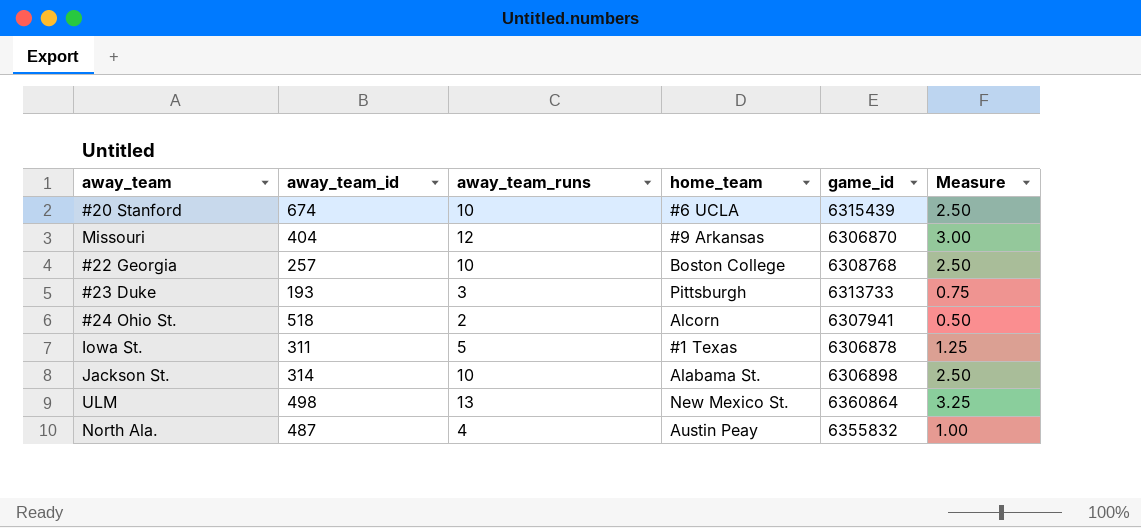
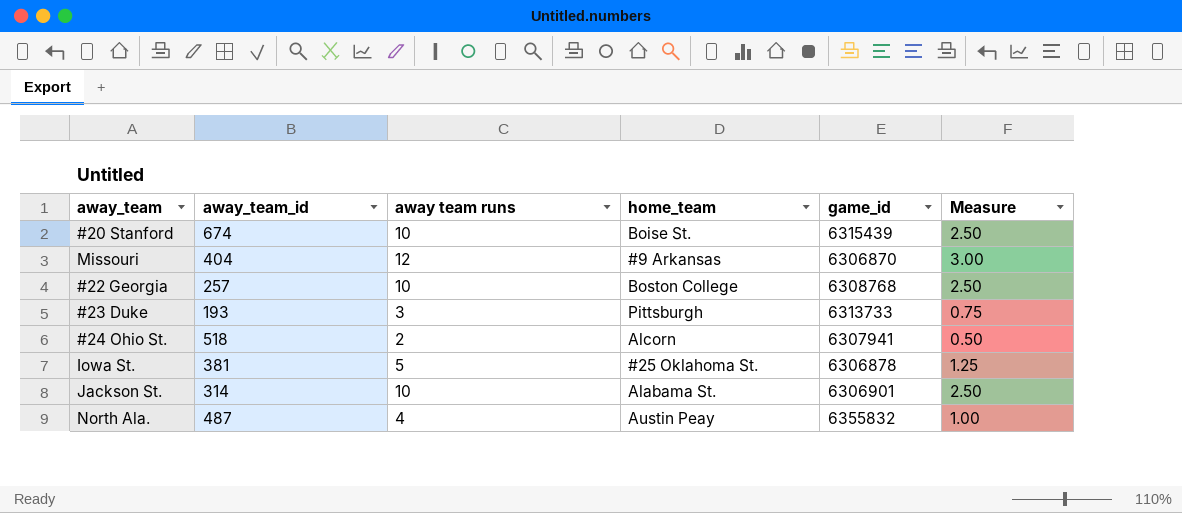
column name: away_team_runs -> away team runs
row ULM: 498 | 13 | New Mexico St. | 6360864 | 3.25 -> none
#20 Stanford | home_team: #6 UCLA -> Boise St.
Iowa St. | away_team_id: 311 -> 381
Iowa St. | home_team: #1 Texas -> #25 Oklahoma St.
Jackson St. | game_id: 6306898 -> 6306901

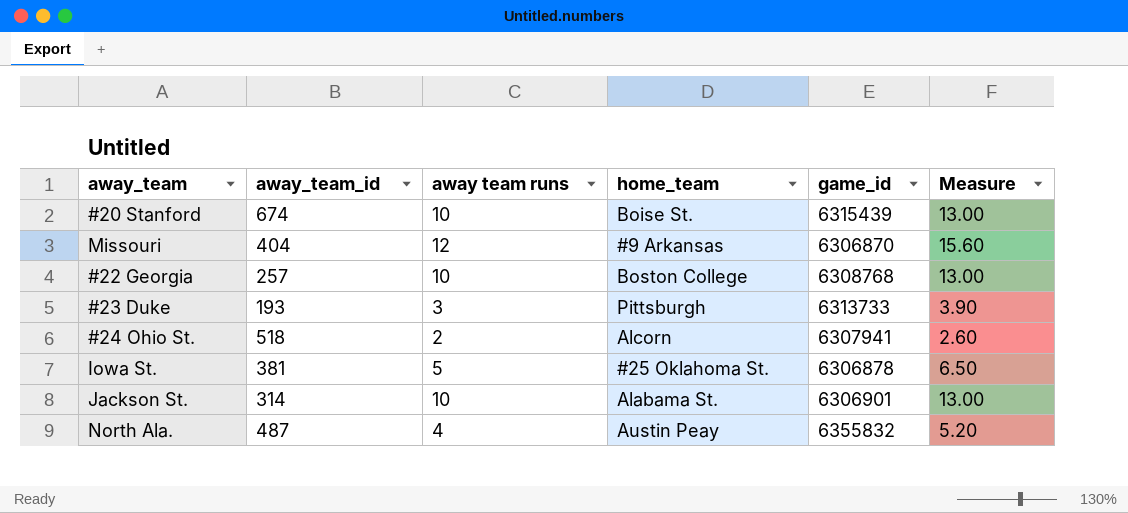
column Measure | formula: [away team runs] * 0.25 -> [away team runs] * 1.3

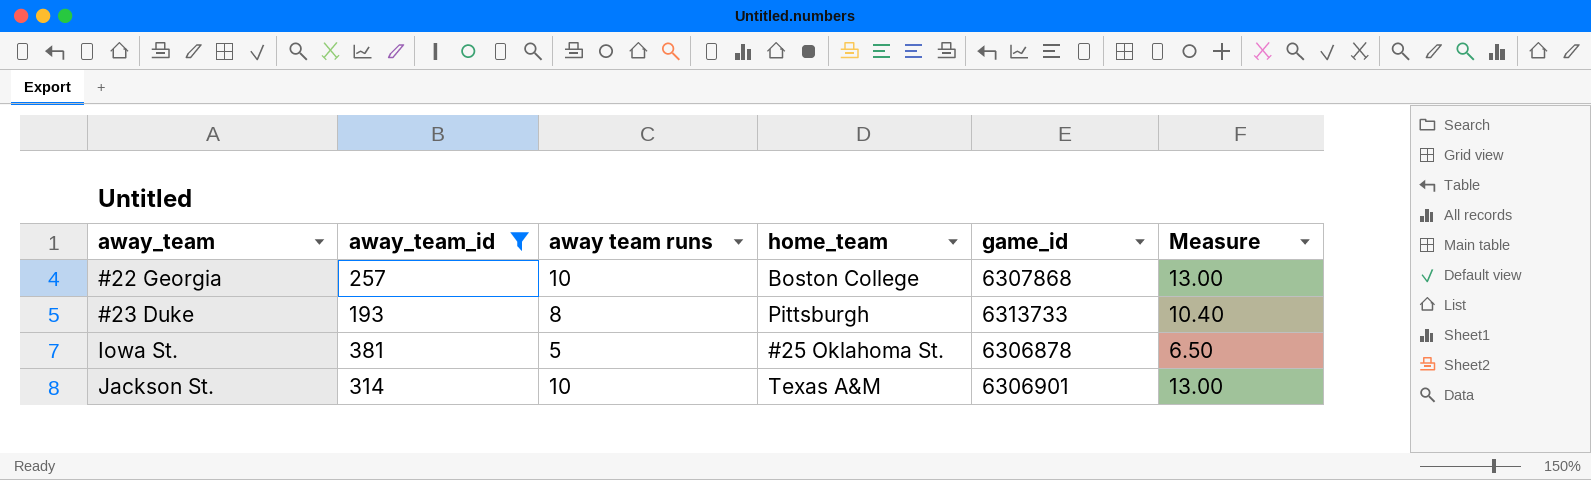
filter: none -> away_team_id <= 381
#22 Georgia | game_id: 6308768 -> 6307868
#23 Duke | away team runs: 3 -> 8
#23 Duke | Measure: 3.90 -> 10.40
Jackson St. | home_team: Alabama St. -> Texas A&M

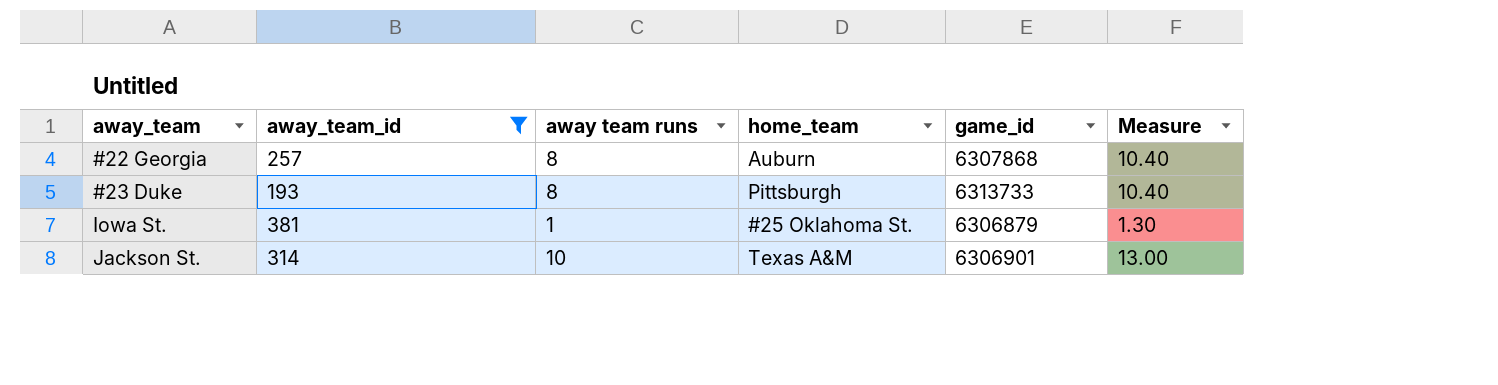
#22 Georgia | away team runs: 10 -> 8
#22 Georgia | home_team: Boston College -> Auburn
#22 Georgia | Measure: 13.00 -> 10.40
Iowa St. | away team runs: 5 -> 1
Iowa St. | game_id: 6306878 -> 6306879
Iowa St. | Measure: 6.50 -> 1.30

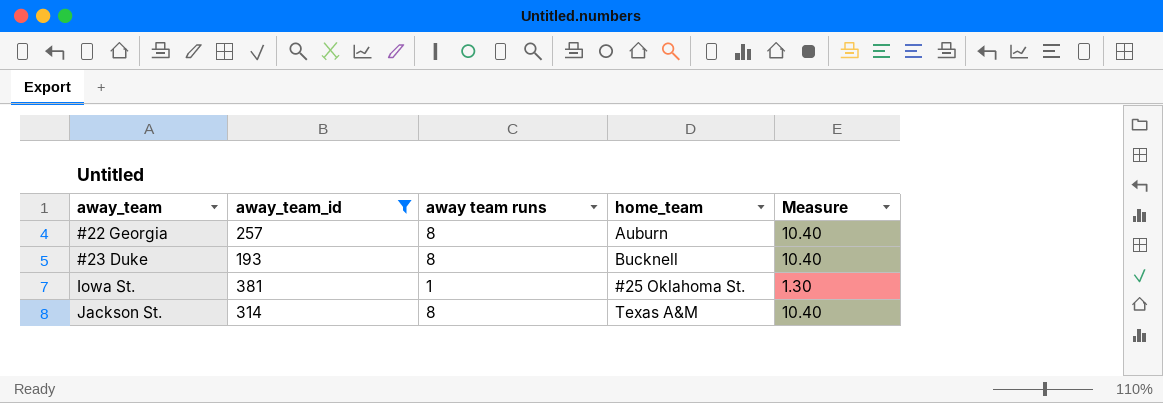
column game_id | position: 5 -> none
#23 Duke | home_team: Pittsburgh -> Bucknell
Jackson St. | away team runs: 10 -> 8
Jackson St. | Measure: 13.00 -> 10.40

